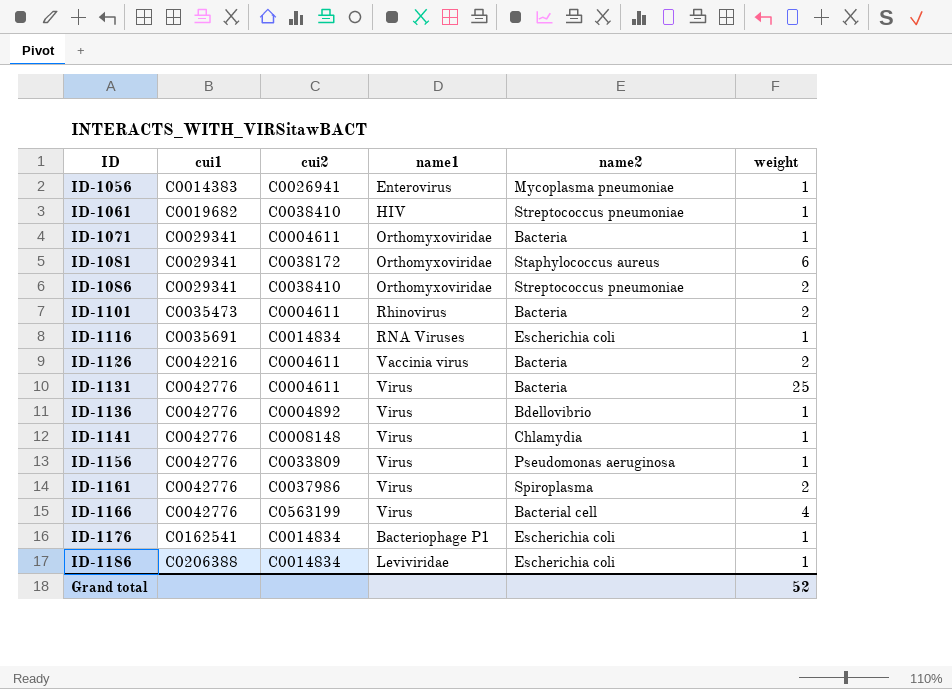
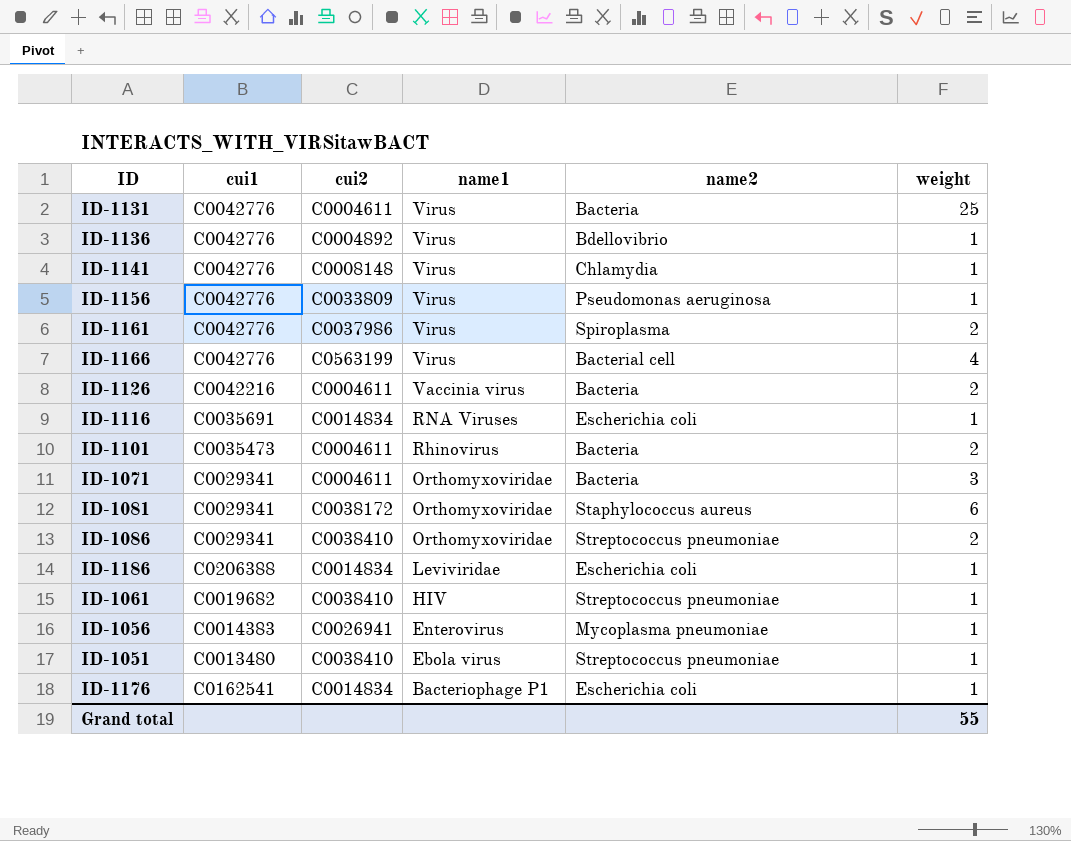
row order: ID ascending -> name1 descending
ID-1071 | weight: 1 -> 3
row ID-1051: none -> C0013480 | C0038410 | Ebola virus | Streptococcus pneumoniae | 1
Grand total | weight: 52 -> 55

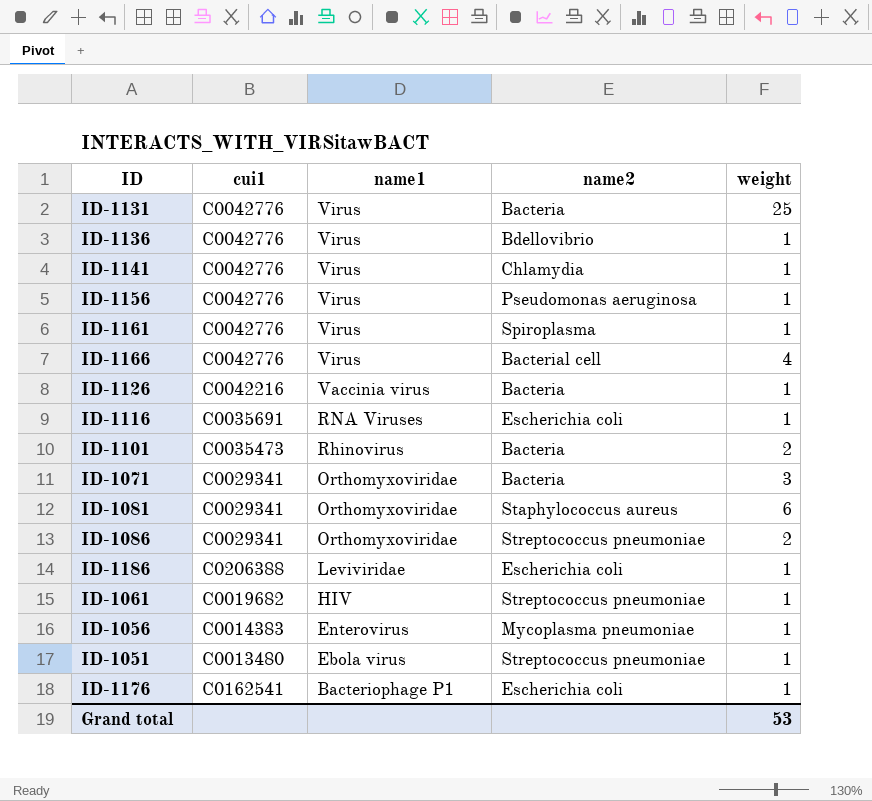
column cui2 | position: 3 -> none
ID-1161 | weight: 2 -> 1
ID-1126 | weight: 2 -> 1
Grand total | weight: 55 -> 53

